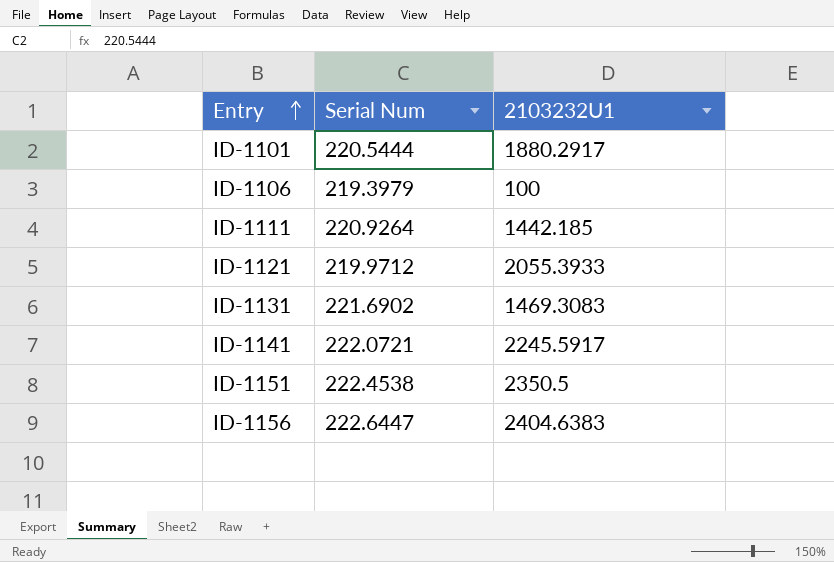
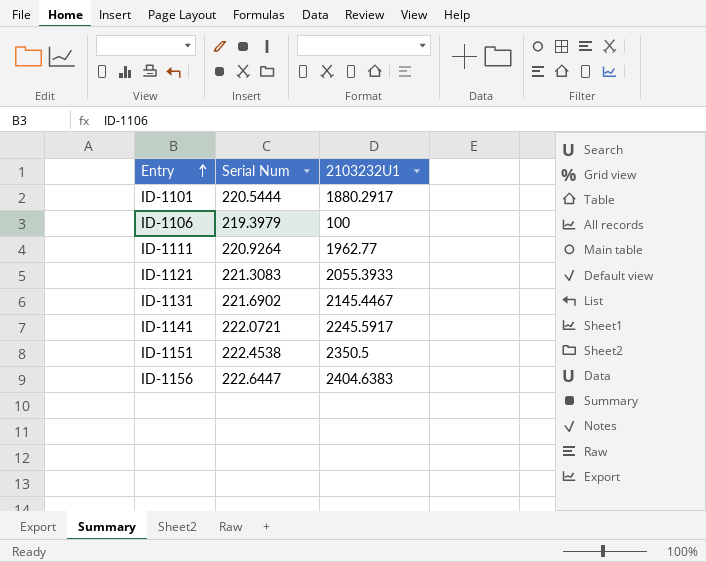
ID-1111 | 2103232U1: 1442.185 -> 1962.77
ID-1121 | Serial Num: 219.9712 -> 221.3083
ID-1131 | 2103232U1: 1469.3083 -> 2145.4467

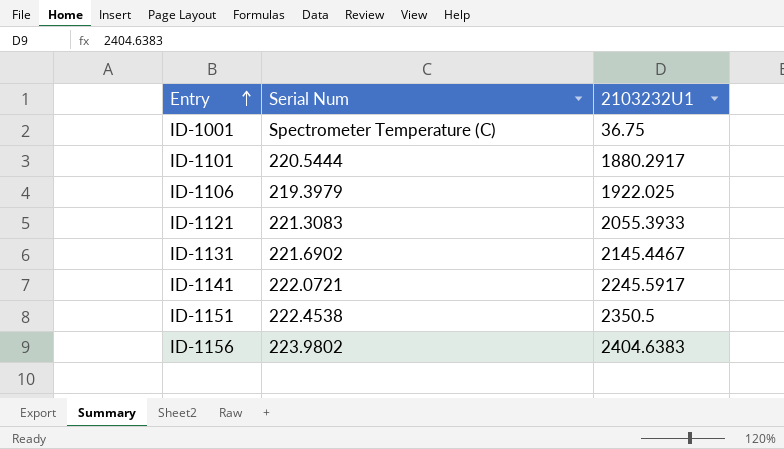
row ID-1111: 220.9264 | 1962.77 -> none
row ID-1001: none -> Spectrometer Temperature (C) | 36.75
ID-1106 | 2103232U1: 100 -> 1922.025
ID-1156 | Serial Num: 222.6447 -> 223.9802

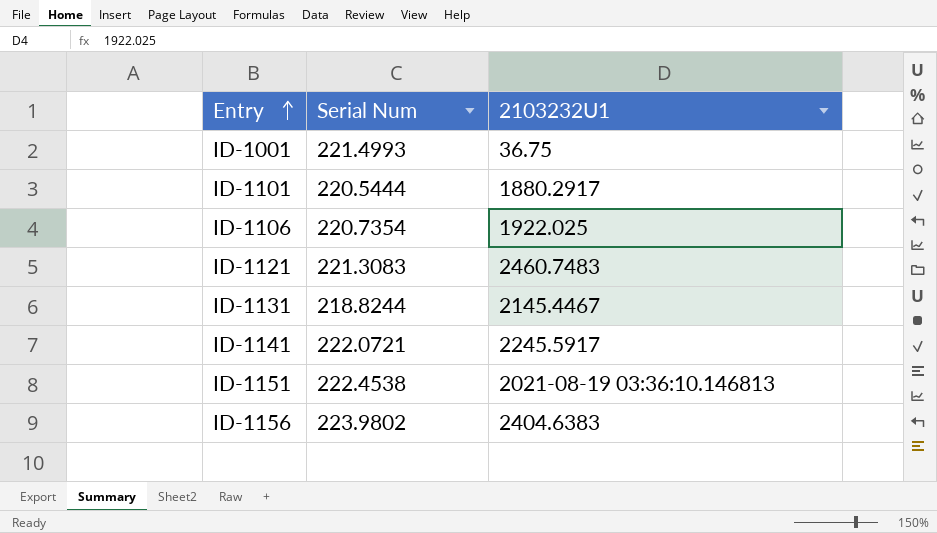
ID-1001 | Serial Num: Spectrometer Temperature (C) -> 221.4993
ID-1106 | Serial Num: 219.3979 -> 220.7354
ID-1121 | 2103232U1: 2055.3933 -> 2460.7483
ID-1131 | Serial Num: 221.6902 -> 218.8244
ID-1151 | 2103232U1: 2350.5 -> 2021-08-19 03:36:10.146813

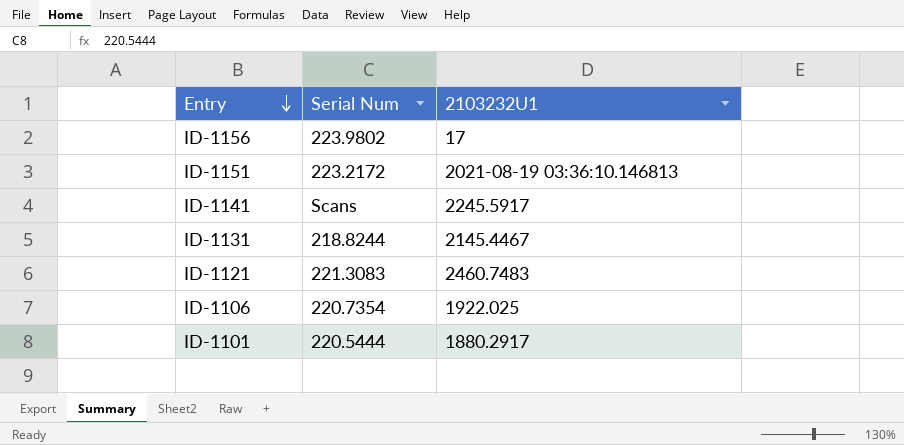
row order: Entry ascending -> Entry descending
row ID-1001: 221.4993 | 36.75 -> none
ID-1156 | 2103232U1: 2404.6383 -> 17
ID-1151 | Serial Num: 222.4538 -> 223.2172
ID-1141 | Serial Num: 222.0721 -> Scans

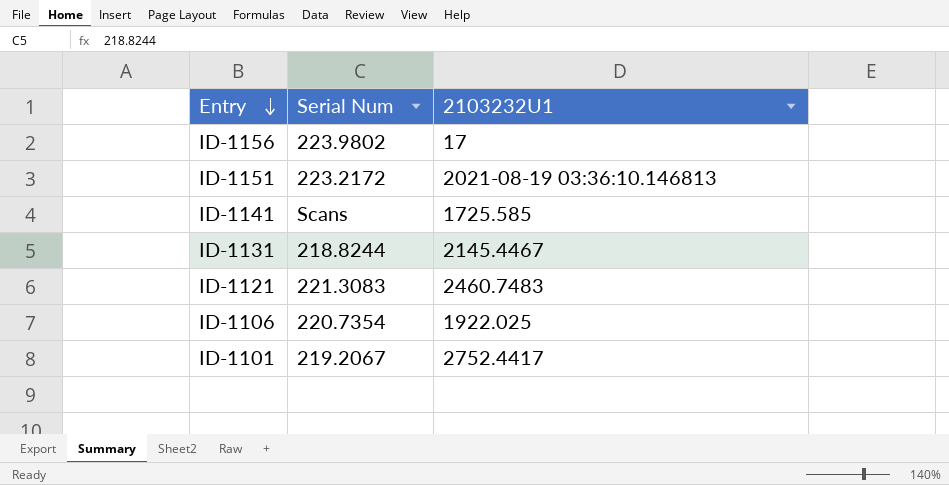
ID-1141 | 2103232U1: 2245.5917 -> 1725.585
ID-1101 | Serial Num: 220.5444 -> 219.2067
ID-1101 | 2103232U1: 1880.2917 -> 2752.4417

